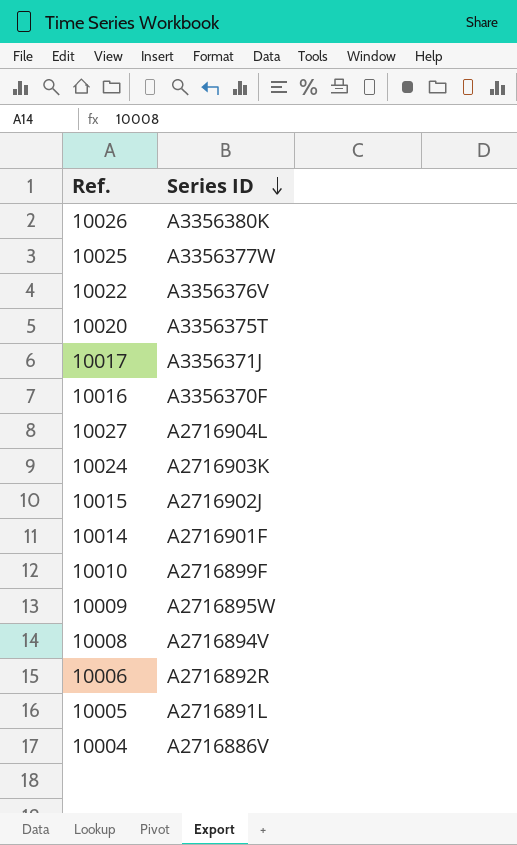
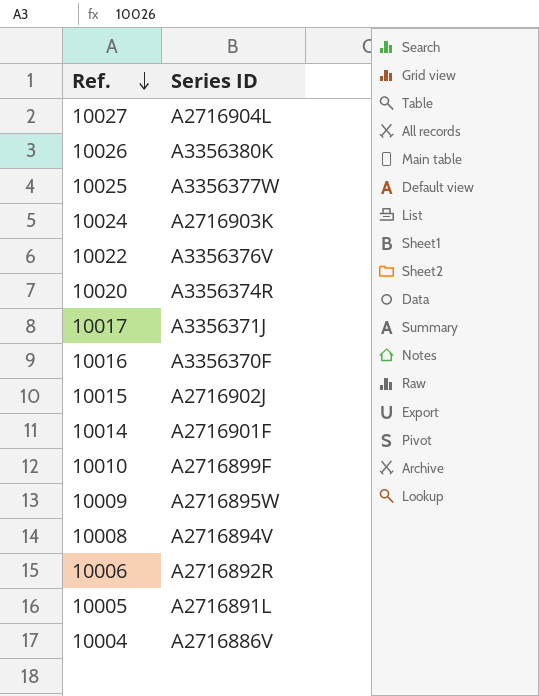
row order: Series ID descending -> Ref. descending
10020 | Series ID: A3356375T -> A3356374R

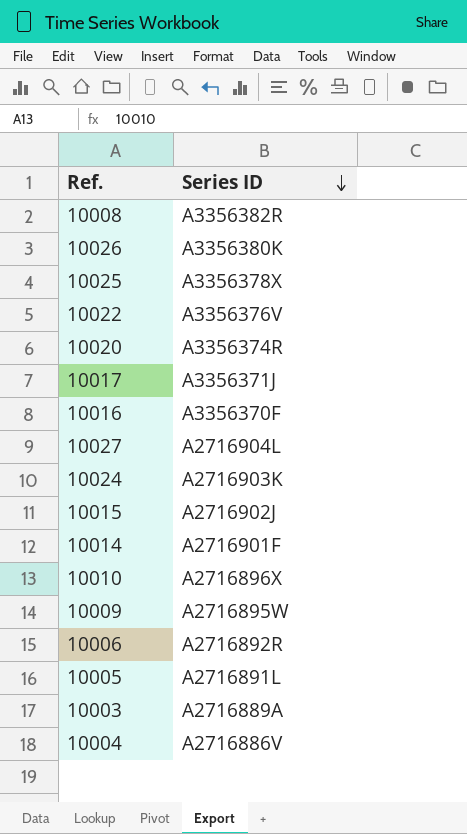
row order: Ref. descending -> Series ID descending
10008 | Series ID: A2716894V -> A3356382R
10025 | Series ID: A3356377W -> A3356378X
10010 | Series ID: A2716899F -> A2716896X
row 10003: none -> A2716889A

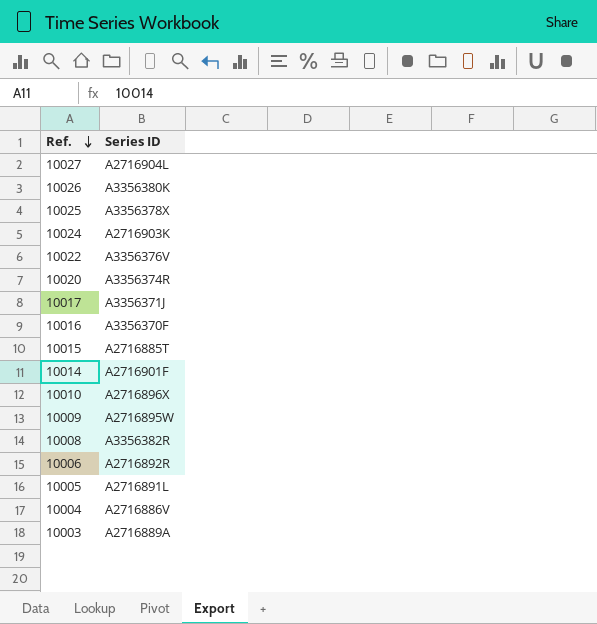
row order: Series ID descending -> Ref. descending
10015 | Series ID: A2716902J -> A2716885T

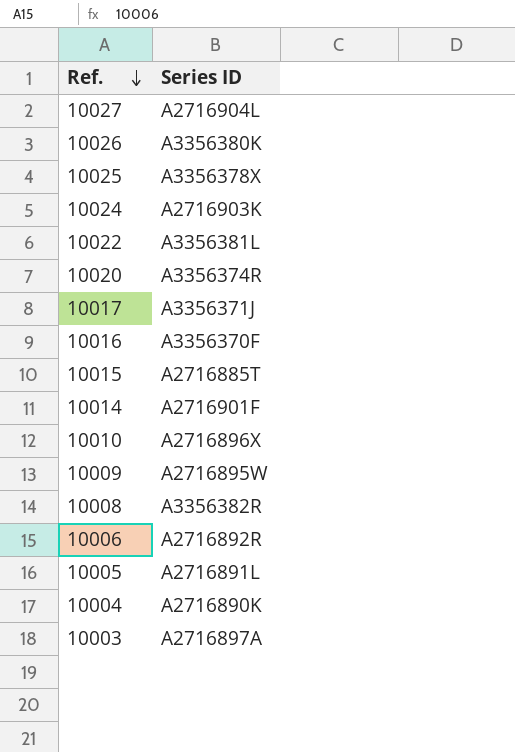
10022 | Series ID: A3356376V -> A3356381L
10004 | Series ID: A2716886V -> A2716890K
10003 | Series ID: A2716889A -> A2716897A

